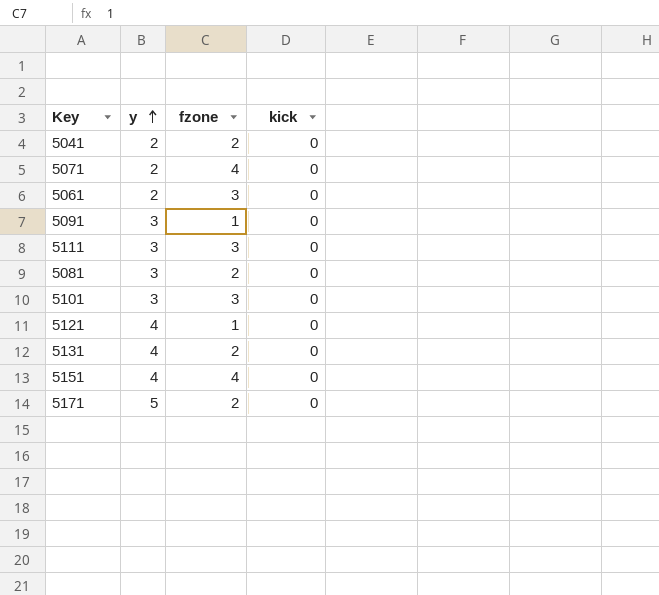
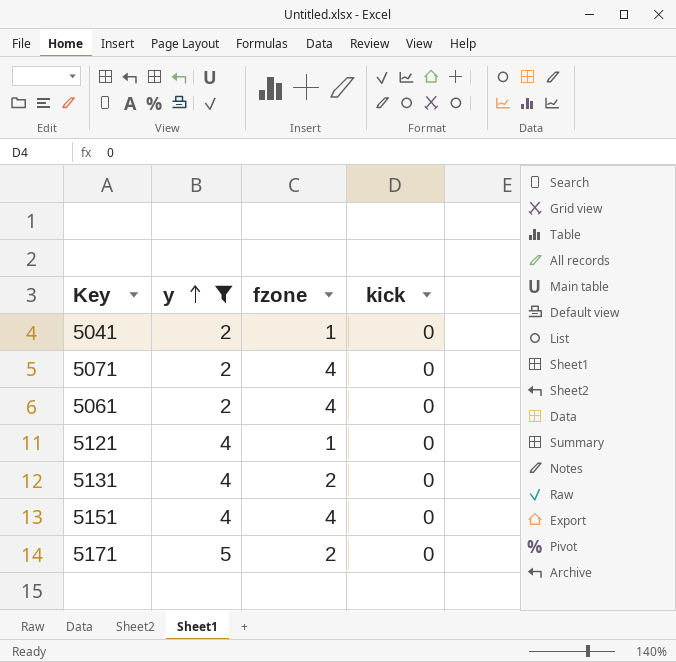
filter: none -> y != 3
5041 | fzone: 2 -> 1
5061 | fzone: 3 -> 4

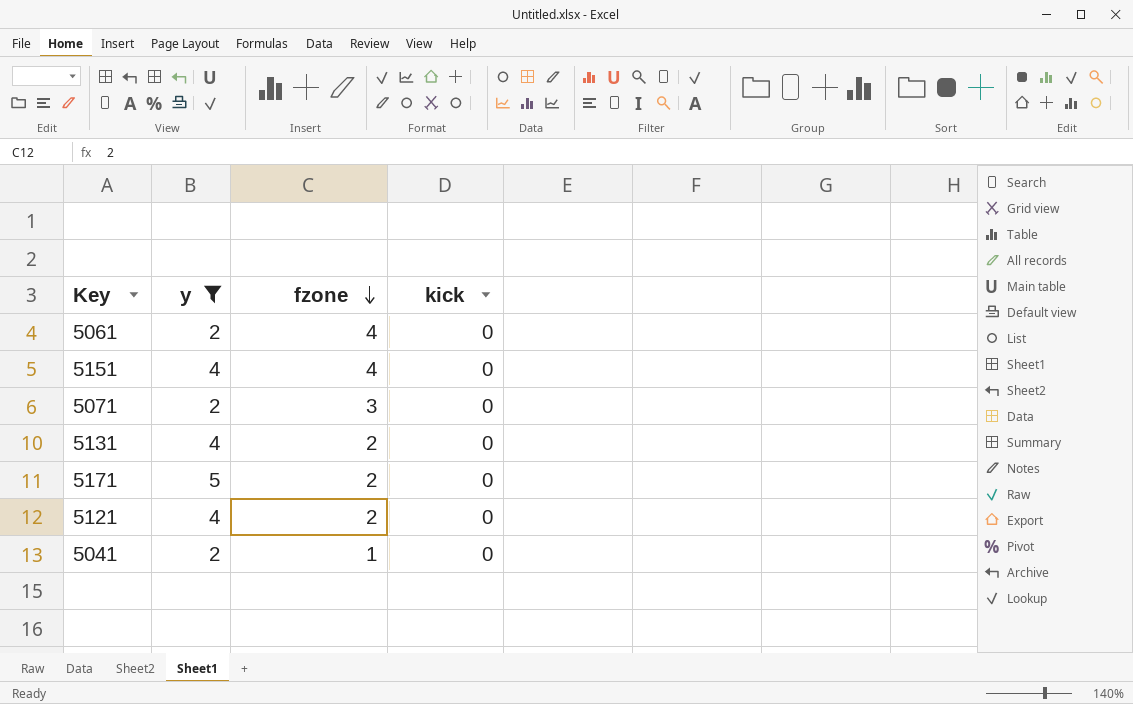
row order: y ascending -> fzone descending
5071 | fzone: 4 -> 3
5121 | fzone: 1 -> 2

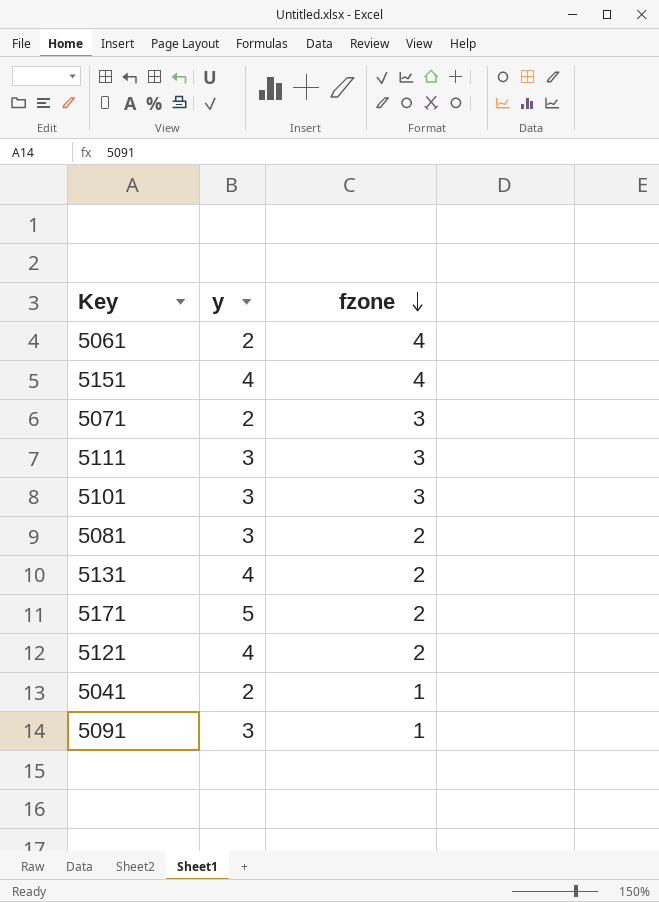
filter: y != 3 -> none
column kick | position: 4 -> none

